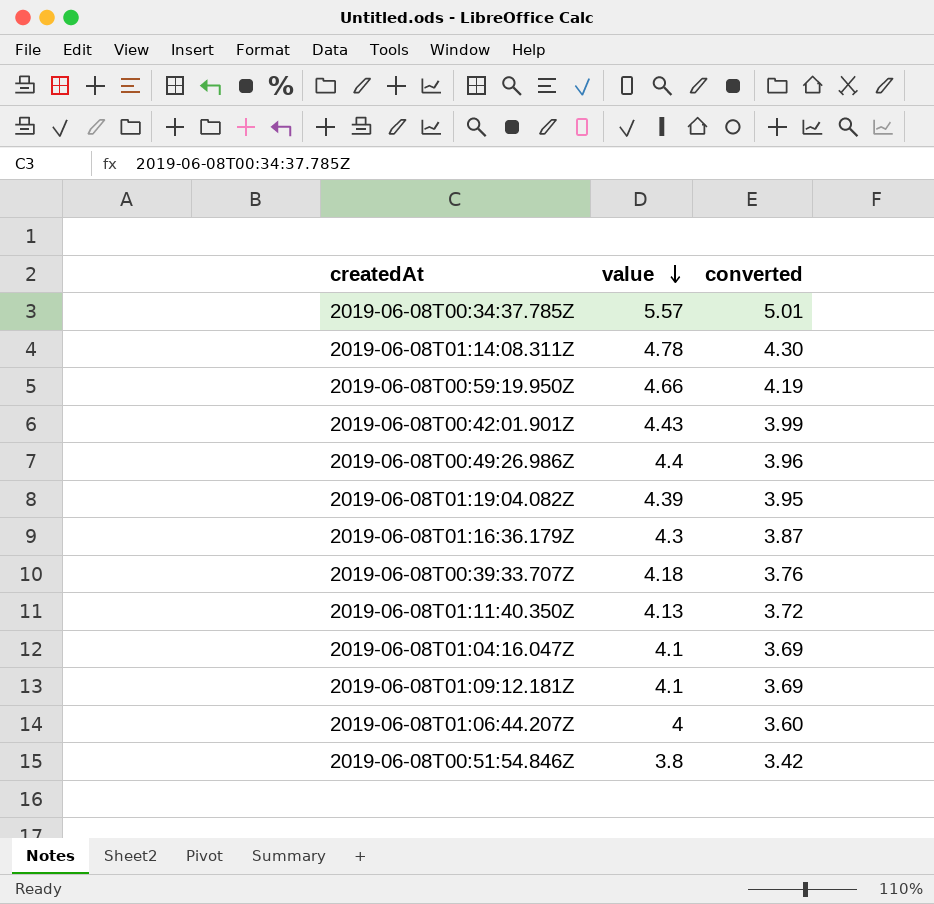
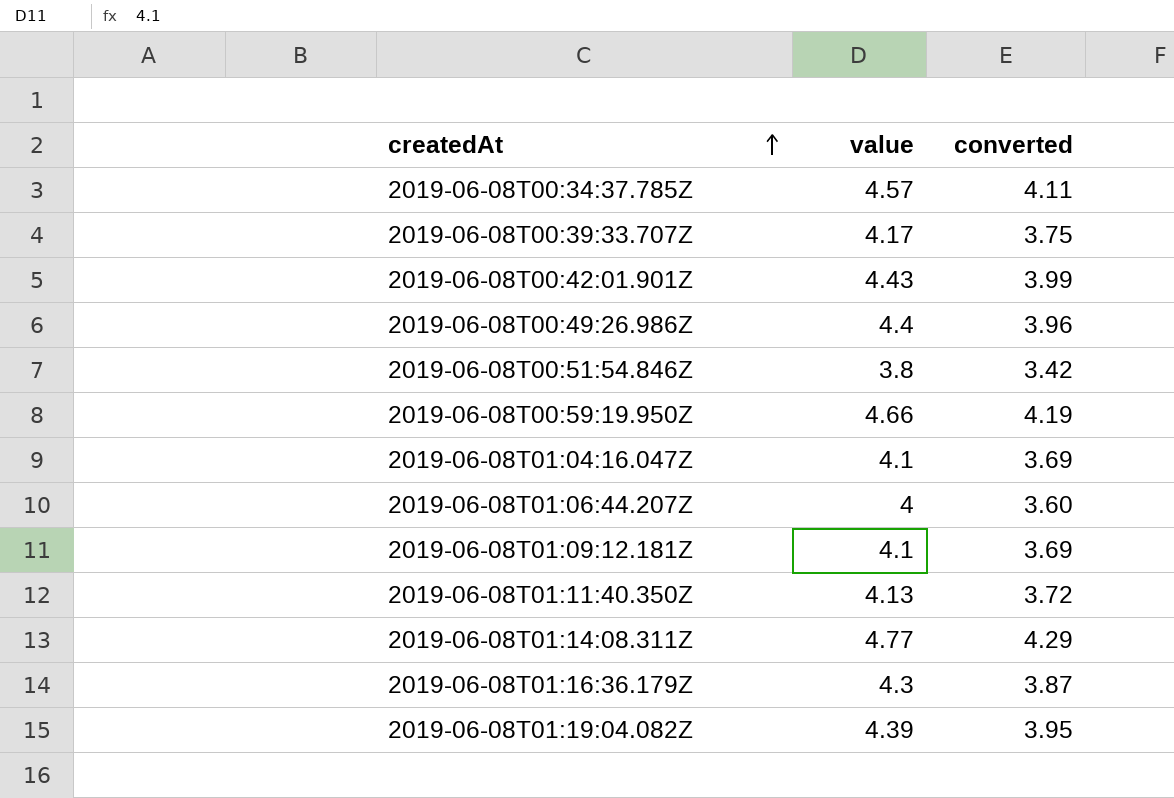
row order: value descending -> createdAt ascending
2019-06-08T00:34:37.785Z | value: 5.57 -> 4.57
2019-06-08T00:34:37.785Z | converted: 5.01 -> 4.11
2019-06-08T00:39:33.707Z | value: 4.18 -> 4.17
2019-06-08T00:39:33.707Z | converted: 3.76 -> 3.75
2019-06-08T01:14:08.311Z | value: 4.78 -> 4.77
2019-06-08T01:14:08.311Z | converted: 4.30 -> 4.29

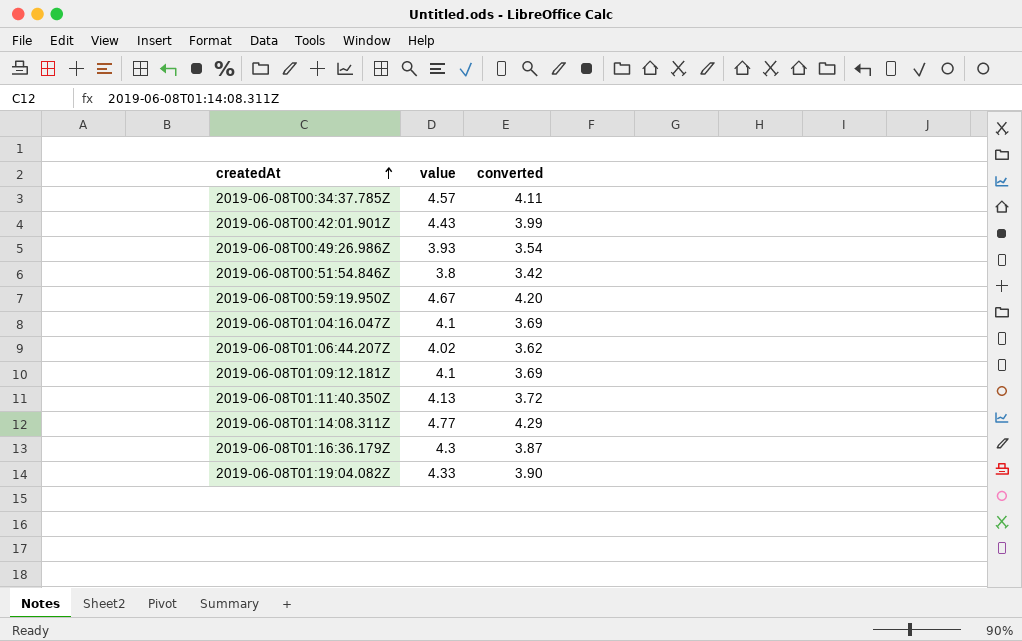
row 2019-06-08T00:39:33.707Z: 4.17 | 3.75 -> none
2019-06-08T00:49:26.986Z | value: 4.4 -> 3.93
2019-06-08T00:49:26.986Z | converted: 3.96 -> 3.54
2019-06-08T00:59:19.950Z | value: 4.66 -> 4.67
2019-06-08T00:59:19.950Z | converted: 4.19 -> 4.20
2019-06-08T01:06:44.207Z | value: 4 -> 4.02
2019-06-08T01:06:44.207Z | converted: 3.60 -> 3.62
2019-06-08T01:19:04.082Z | value: 4.39 -> 4.33
2019-06-08T01:19:04.082Z | converted: 3.95 -> 3.90

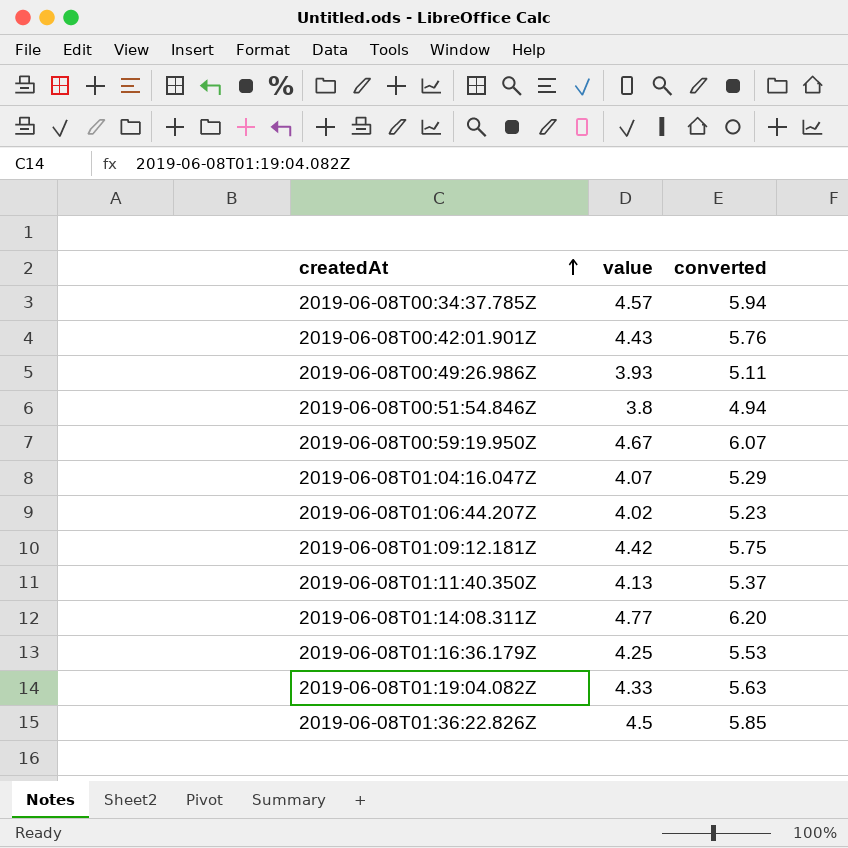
column converted | formula: [value] * 0.9 -> [value] * 1.3
2019-06-08T01:04:16.047Z | value: 4.1 -> 4.07
2019-06-08T01:09:12.181Z | value: 4.1 -> 4.42
2019-06-08T01:16:36.179Z | value: 4.3 -> 4.25
row 2019-06-08T01:36:22.826Z: none -> 4.5 | 5.85

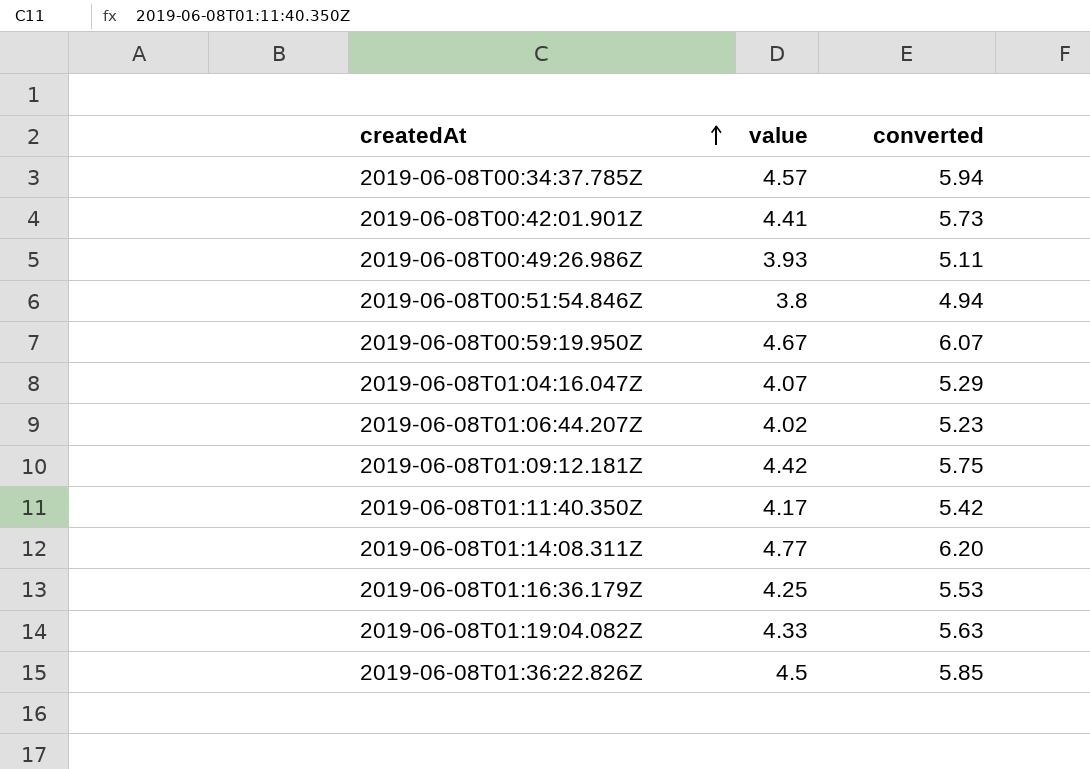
2019-06-08T00:42:01.901Z | value: 4.43 -> 4.41
2019-06-08T00:42:01.901Z | converted: 5.76 -> 5.73
2019-06-08T01:11:40.350Z | value: 4.13 -> 4.17
2019-06-08T01:11:40.350Z | converted: 5.37 -> 5.42

